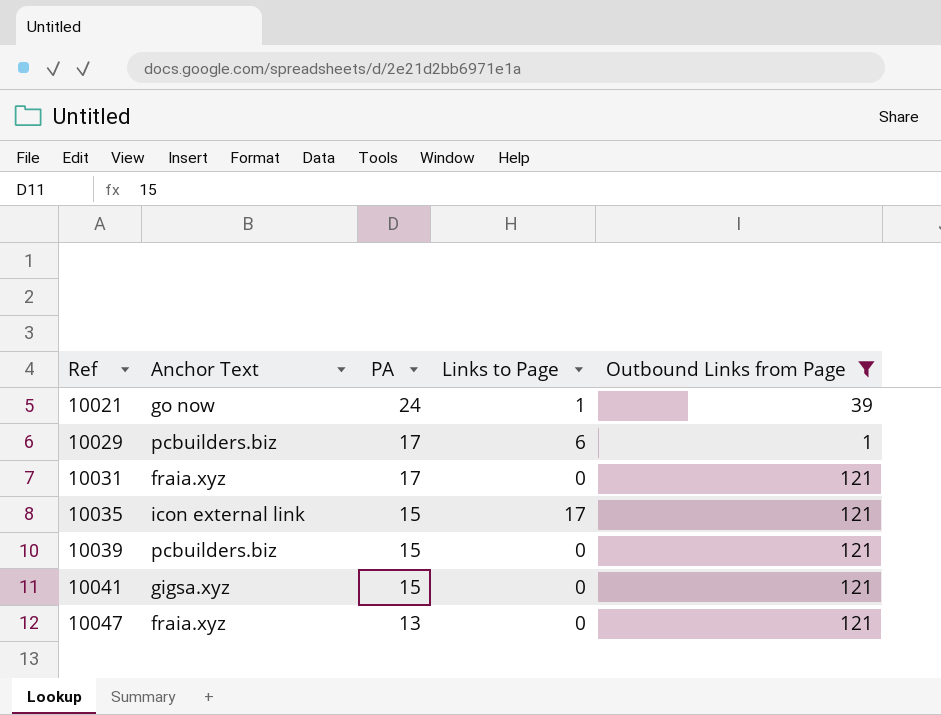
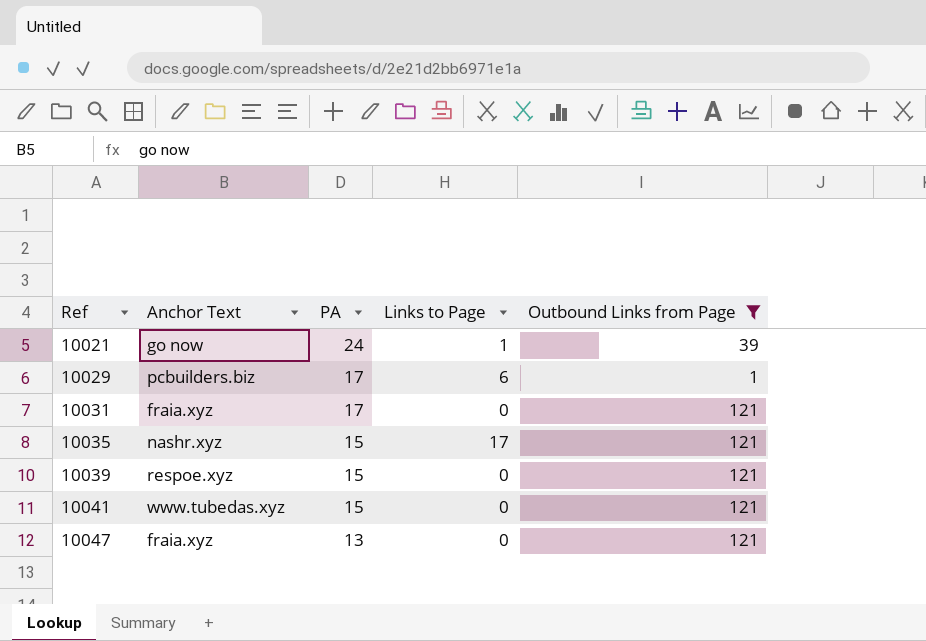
10035 | Anchor Text: icon external link -> nashr.xyz
10039 | Anchor Text: pcbuilders.biz -> respoe.xyz
10041 | Anchor Text: gigsa.xyz -> www.tubedas.xyz

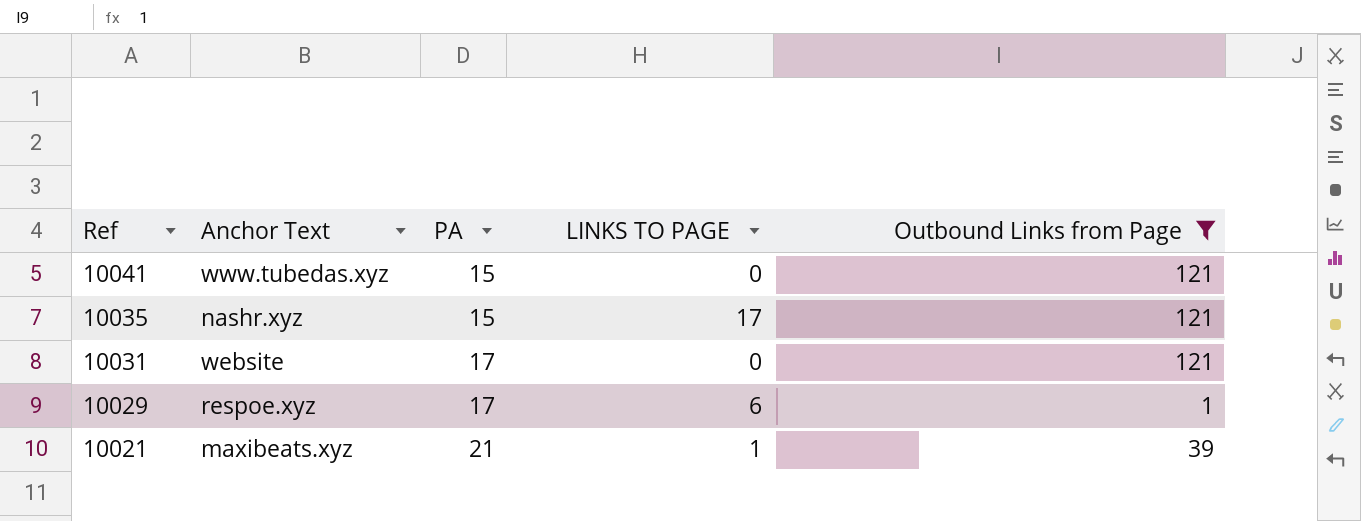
row order: Ref ascending -> Ref descending
column name: Links to Page -> LINKS TO PAGE
row 10039: respoe.xyz | 15 | 0 | 121 -> none
row 10047: fraia.xyz | 13 | 0 | 121 -> none
10031 | Anchor Text: fraia.xyz -> website
10029 | Anchor Text: pcbuilders.biz -> respoe.xyz
10021 | Anchor Text: go now -> maxibeats.xyz
10021 | PA: 24 -> 21

